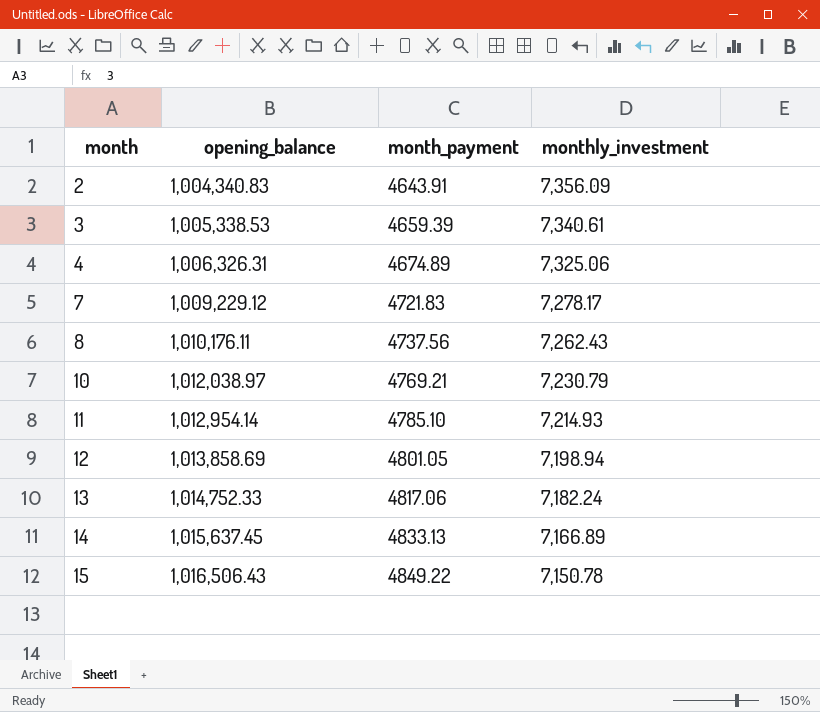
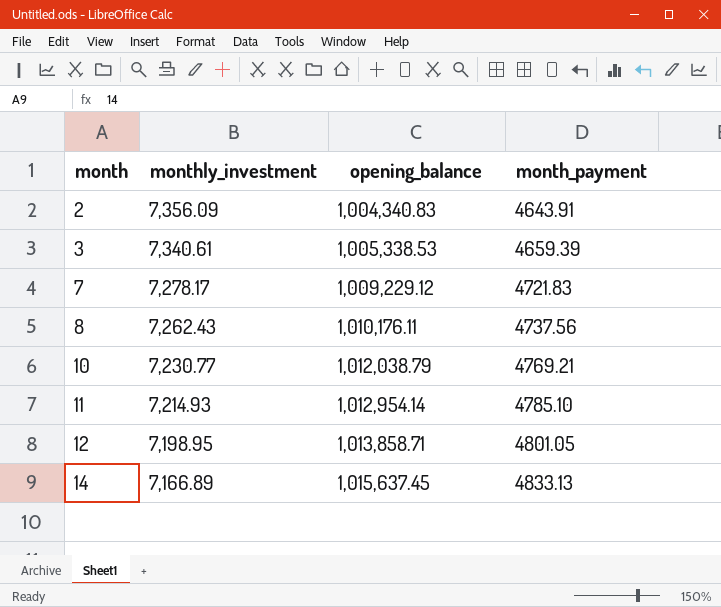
column monthly_investment | position: 4 -> 2
row 4: 1,006,326.31 | 4674.89 | 7,325.06 -> none
row 13: 1,014,752.33 | 4817.06 | 7,182.24 -> none
row 15: 1,016,506.43 | 4849.22 | 7,150.78 -> none
10 | monthly_investment: 7,230.79 -> 7,230.77
10 | opening_balance: 1,012,038.97 -> 1,012,038.79
12 | monthly_investment: 7,198.94 -> 7,198.95
12 | opening_balance: 1,013,858.69 -> 1,013,858.71

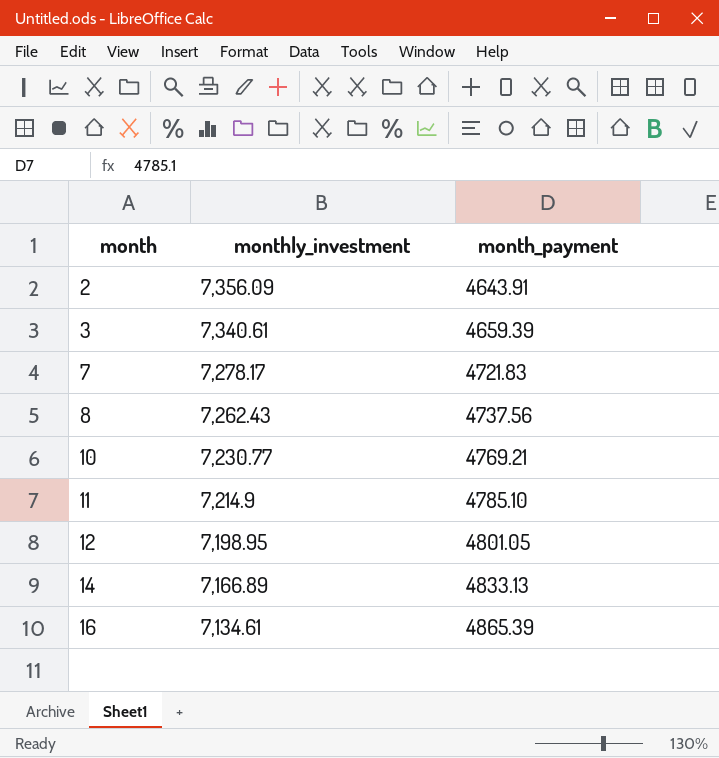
column opening_balance | position: 3 -> none
11 | monthly_investment: 7,214.93 -> 7,214.9
row 16: none -> 7,134.61 | 4865.39

